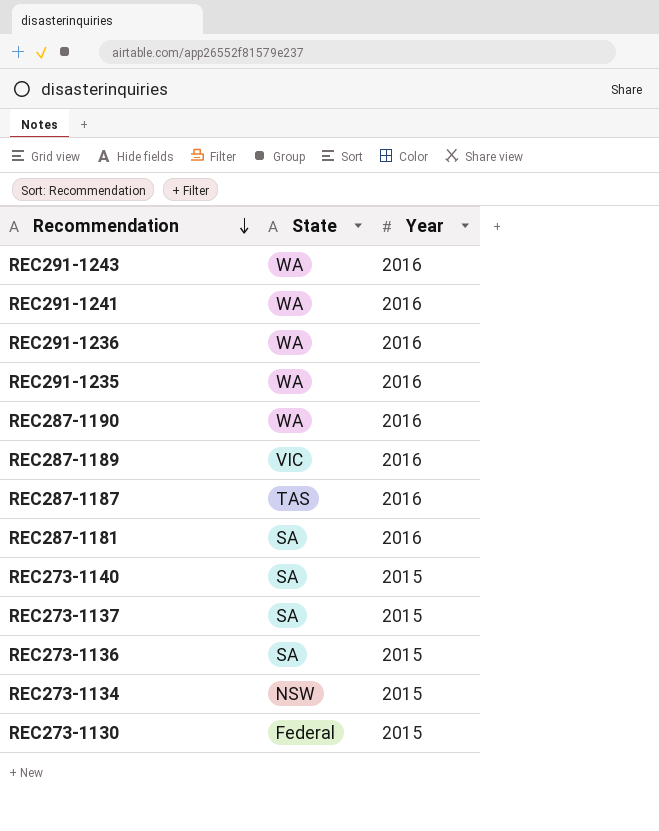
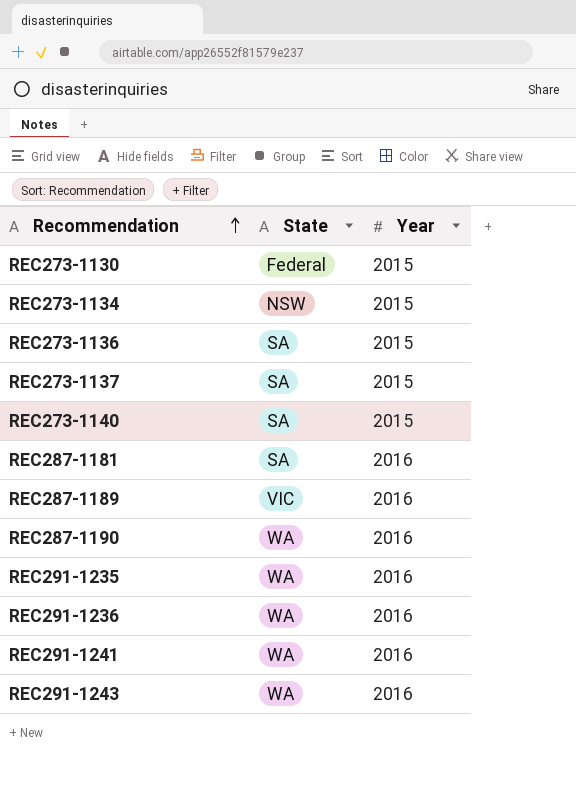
row order: Recommendation descending -> Recommendation ascending
row REC287-1187: TAS | 2016 -> none

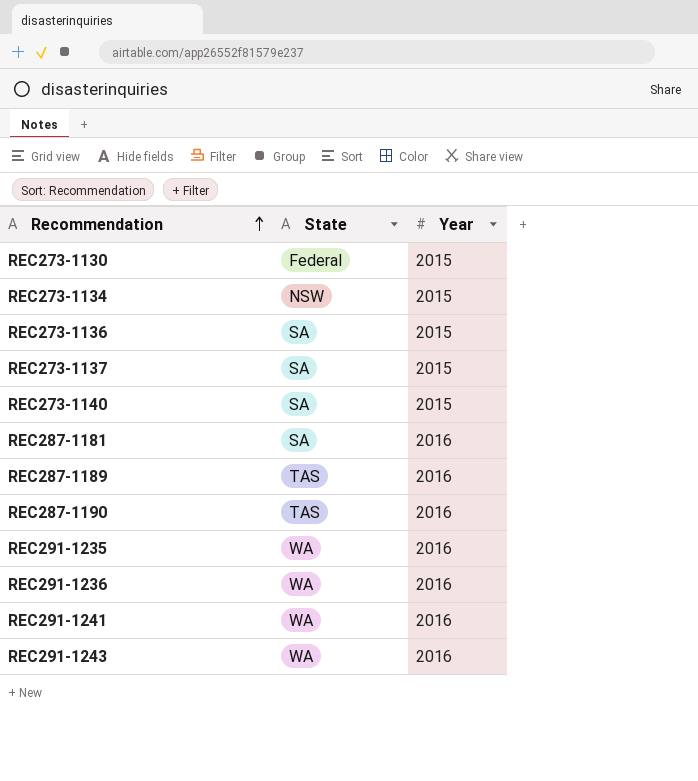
REC287-1189 | State: VIC -> TAS
REC287-1190 | State: WA -> TAS

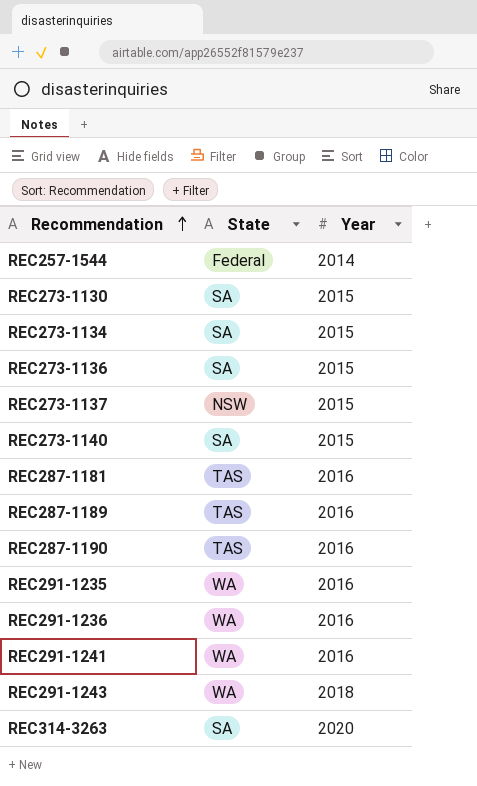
row REC257-1544: none -> Federal | 2014
REC273-1130 | State: Federal -> SA
REC273-1134 | State: NSW -> SA
REC273-1137 | State: SA -> NSW
REC287-1181 | State: SA -> TAS
REC291-1243 | Year: 2016 -> 2018
row REC314-3263: none -> SA | 2020

